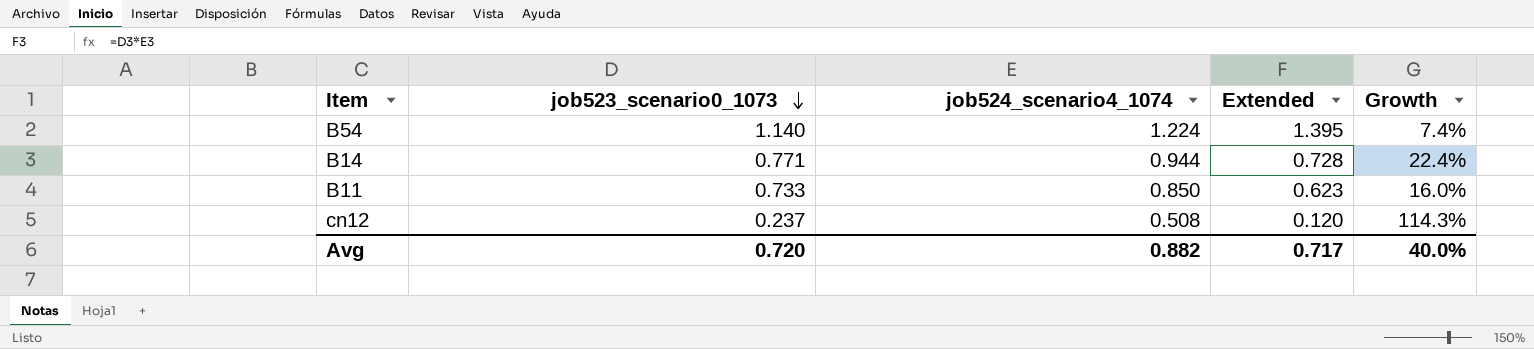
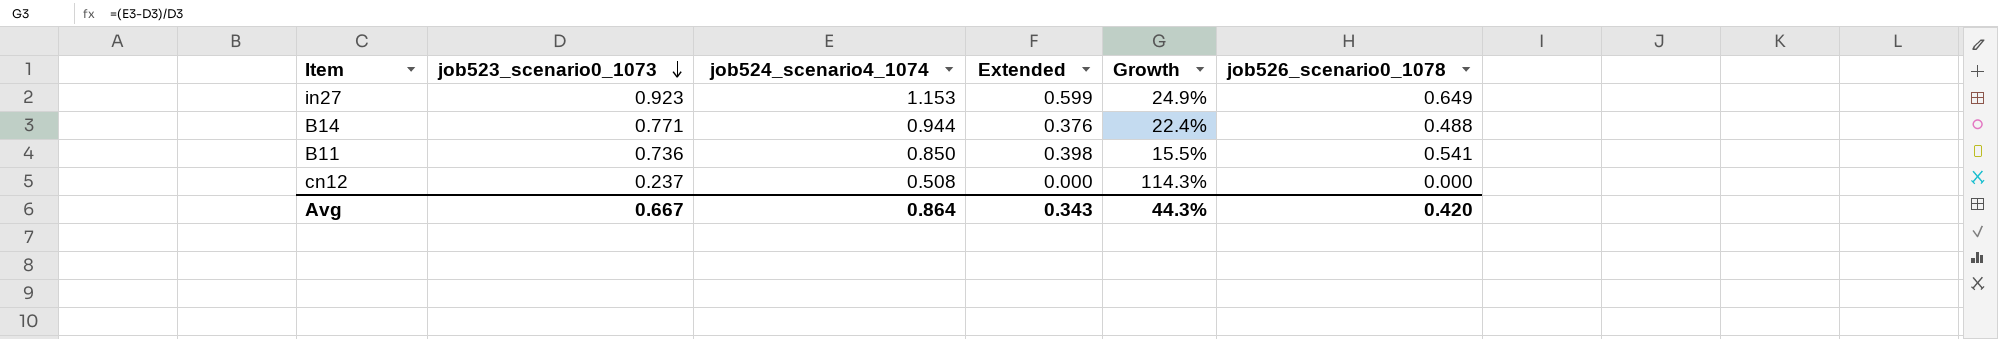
column Extended | formula: [job523_scenario0_1073] * [job524_scenario4_1074] -> [job523_scenario0_1073] * [job526_scenario0_1078]
column job526_scenario0_1078 | position: none -> 6
row B54: 1.140 | 1.224 | 1.395 | 7.4% -> none
row in27: none -> 0.923 | 1.153 | 0.599 | 24.9% | 0.649
B11 | job523_scenario0_1073: 0.733 -> 0.736
B11 | Growth: 16.0% -> 15.5%
Avg | job523_scenario0_1073: 0.720 -> 0.667
Avg | job524_scenario4_1074: 0.882 -> 0.864
Avg | Extended: 0.717 -> 0.343
Avg | Growth: 40.0% -> 44.3%

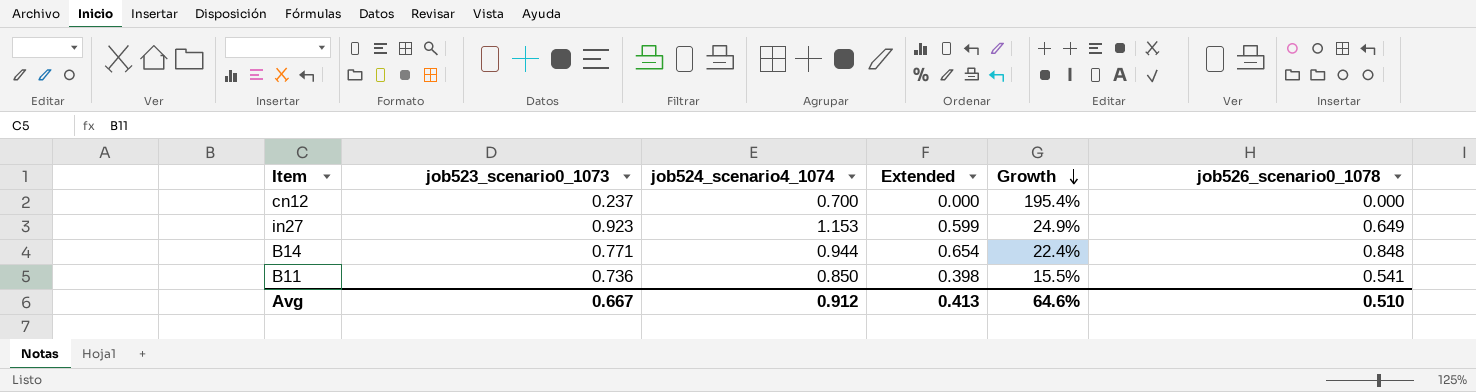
row order: job523_scenario0_1073 descending -> Growth descending
cn12 | job524_scenario4_1074: 0.508 -> 0.700
cn12 | Growth: 114.3% -> 195.4%
B14 | Extended: 0.376 -> 0.654
B14 | job526_scenario0_1078: 0.488 -> 0.848
Avg | job524_scenario4_1074: 0.864 -> 0.912
Avg | Extended: 0.343 -> 0.413
Avg | Growth: 44.3% -> 64.6%
Avg | job526_scenario0_1078: 0.420 -> 0.510

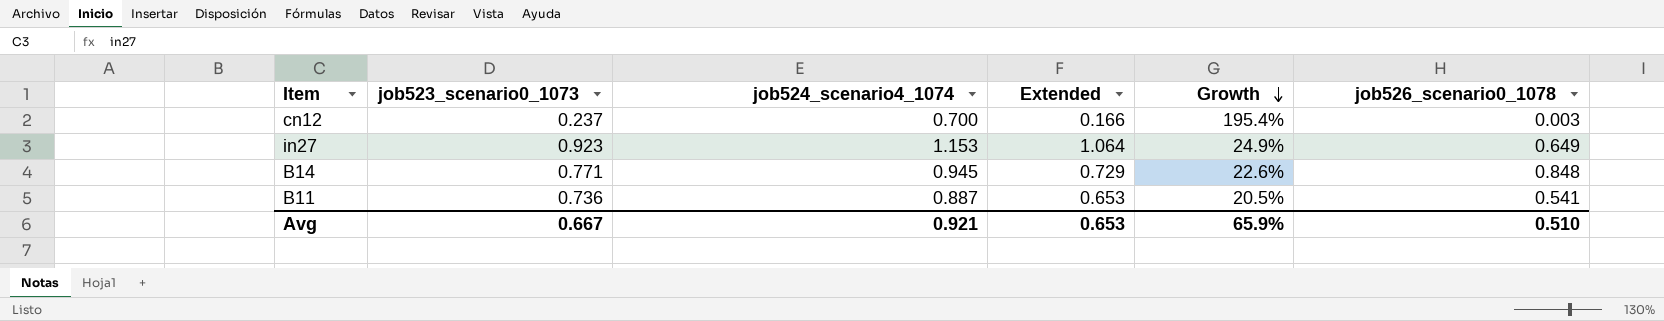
column Extended | formula: [job523_scenario0_1073] * [job526_scenario0_1078] -> [job523_scenario0_1073] * [job524_scenario4_1074]
cn12 | job526_scenario0_1078: 0.000 -> 0.003
B14 | job524_scenario4_1074: 0.944 -> 0.945
B14 | Growth: 22.4% -> 22.6%
B11 | job524_scenario4_1074: 0.850 -> 0.887
B11 | Growth: 15.5% -> 20.5%
Avg | job524_scenario4_1074: 0.912 -> 0.921
Avg | Extended: 0.413 -> 0.653
Avg | Growth: 64.6% -> 65.9%

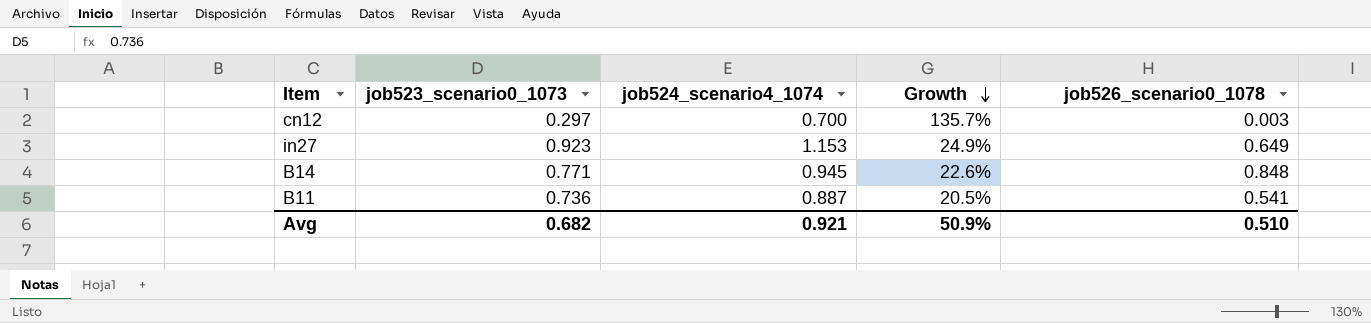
column Extended | formula: [job523_scenario0_1073] * [job524_scenario4_1074] -> none
cn12 | job523_scenario0_1073: 0.237 -> 0.297
cn12 | Growth: 195.4% -> 135.7%
Avg | job523_scenario0_1073: 0.667 -> 0.682
Avg | Growth: 65.9% -> 50.9%

